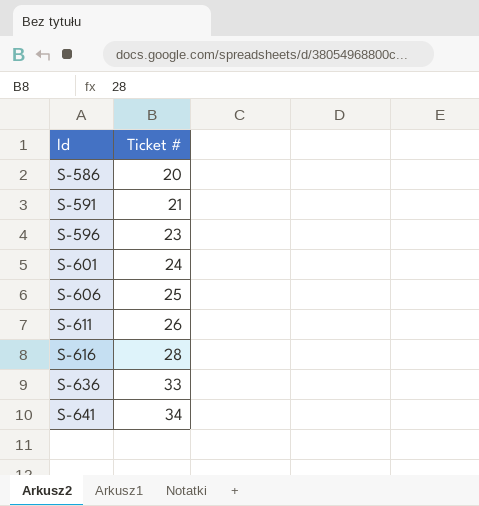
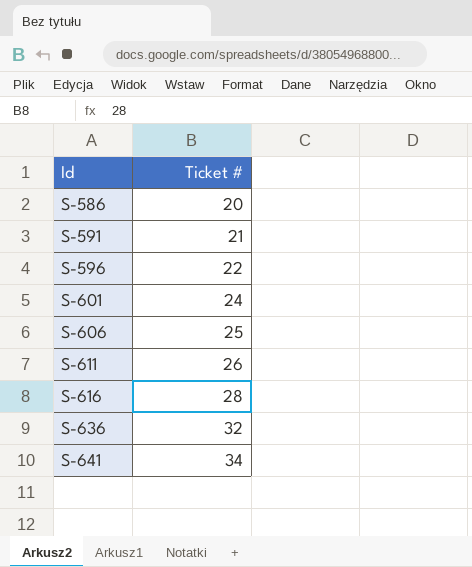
S-596 | Ticket #: 23 -> 22
S-636 | Ticket #: 33 -> 32

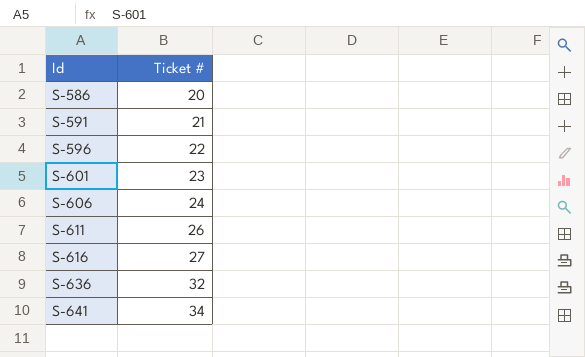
S-601 | Ticket #: 24 -> 23
S-606 | Ticket #: 25 -> 24
S-616 | Ticket #: 28 -> 27

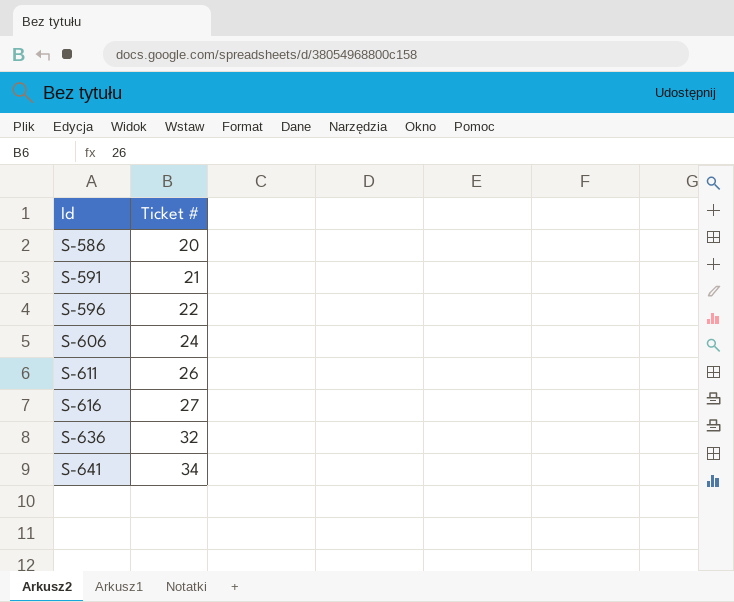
row S-601: 23 -> none

